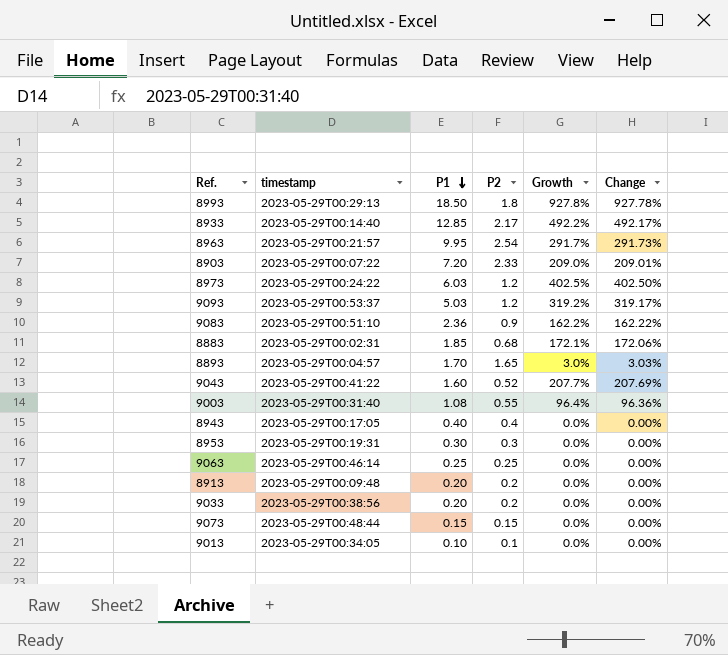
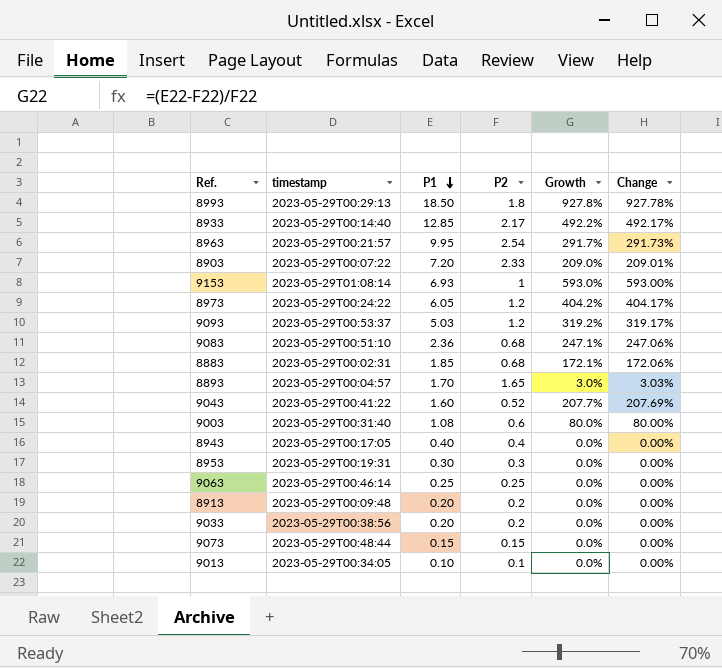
row 9153: none -> 2023-05-29T01:08:14 | 6.93 | 1 | 593.0% | 593.00%
8973 | P1: 6.03 -> 6.05
8973 | Growth: 402.5% -> 404.2%
8973 | Change: 402.50% -> 404.17%
9083 | P2: 0.9 -> 0.68
9083 | Growth: 162.2% -> 247.1%
9083 | Change: 162.22% -> 247.06%
9003 | P2: 0.55 -> 0.6
9003 | Growth: 96.4% -> 80.0%
9003 | Change: 96.36% -> 80.00%

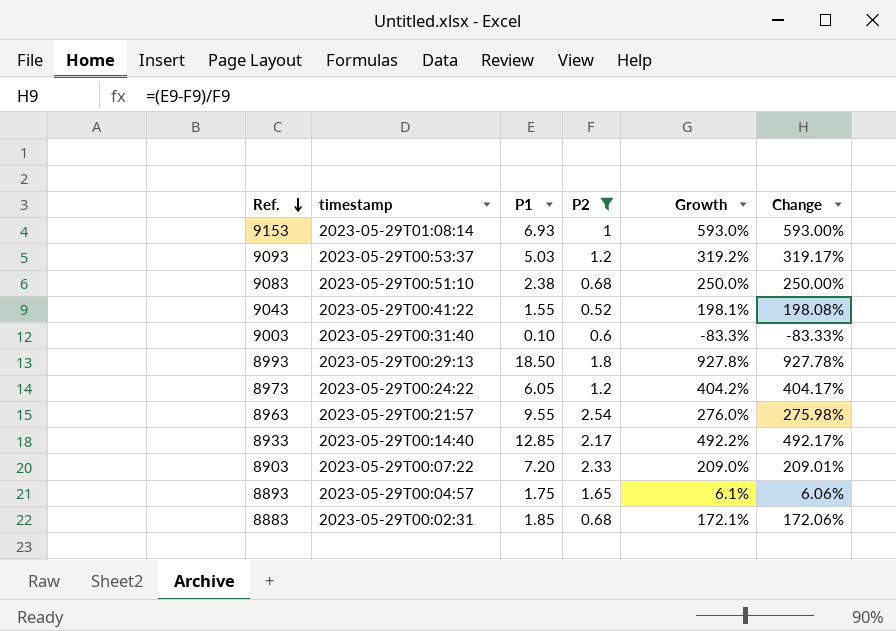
filter: none -> P2 >= 0.52
row order: P1 descending -> Ref. descending
9083 | P1: 2.36 -> 2.38
9083 | Growth: 247.1% -> 250.0%
9083 | Change: 247.06% -> 250.00%
9043 | P1: 1.60 -> 1.55
9043 | Growth: 207.7% -> 198.1%
9043 | Change: 207.69% -> 198.08%
9003 | P1: 1.08 -> 0.10
9003 | Growth: 80.0% -> -83.3%
9003 | Change: 80.00% -> -83.33%
8963 | P1: 9.95 -> 9.55
8963 | Growth: 291.7% -> 276.0%
8963 | Change: 291.73% -> 275.98%
8893 | P1: 1.70 -> 1.75
8893 | Growth: 3.0% -> 6.1%
8893 | Change: 3.03% -> 6.06%

